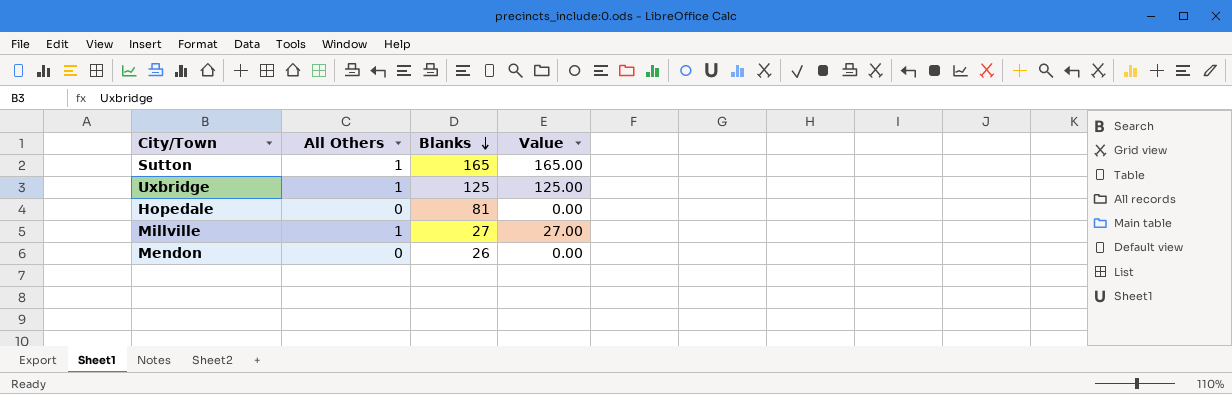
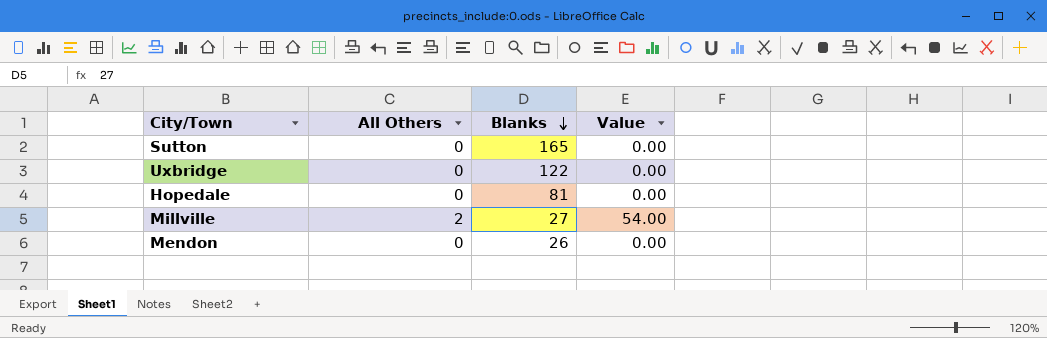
Sutton | All Others: 1 -> 0
Sutton | Value: 165.00 -> 0.00
Uxbridge | All Others: 1 -> 0
Uxbridge | Blanks: 125 -> 122
Uxbridge | Value: 125.00 -> 0.00
Millville | All Others: 1 -> 2
Millville | Value: 27.00 -> 54.00

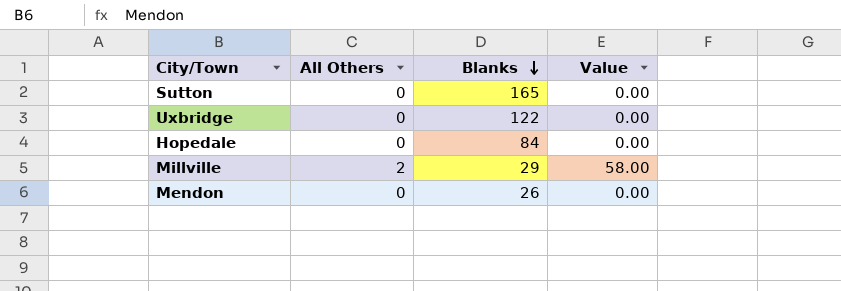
Hopedale | Blanks: 81 -> 84
Millville | Blanks: 27 -> 29
Millville | Value: 54.00 -> 58.00

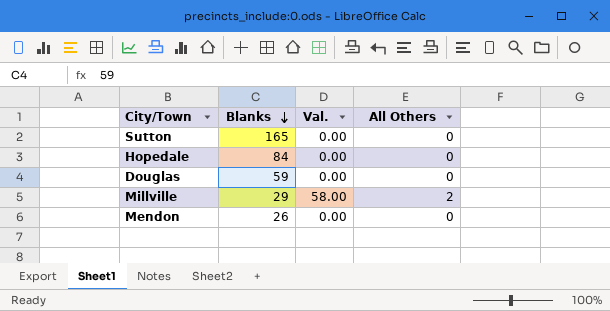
column name: Value -> Val.
column All Others | position: 2 -> 4
row Uxbridge: 0 | 122 | 0.00 -> none
row Douglas: none -> 59 | 0.00 | 0

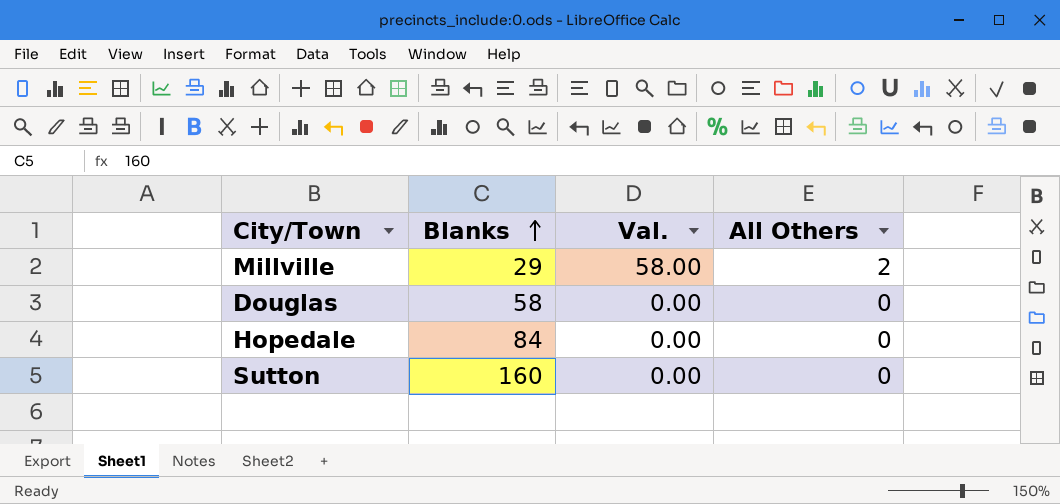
row order: Blanks descending -> Blanks ascending
row Mendon: 26 | 0.00 | 0 -> none
Douglas | Blanks: 59 -> 58
Sutton | Blanks: 165 -> 160

